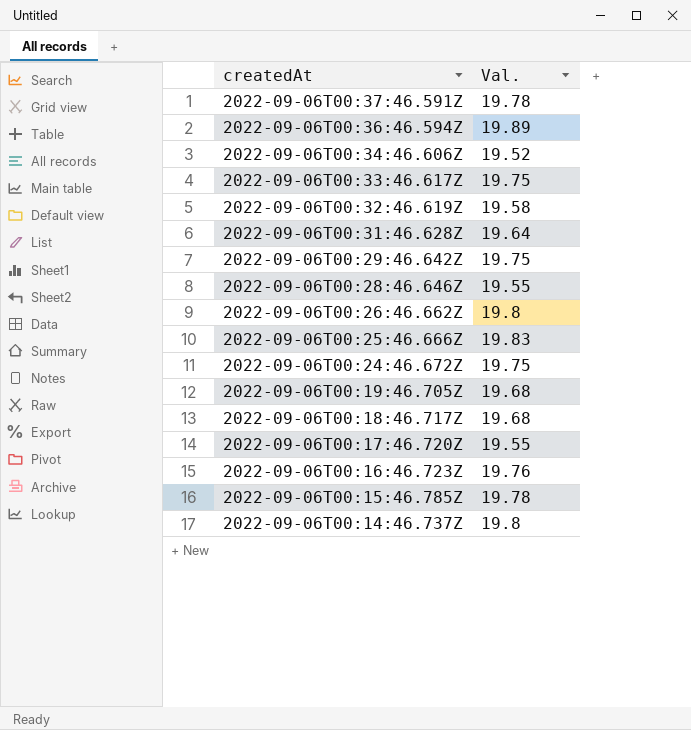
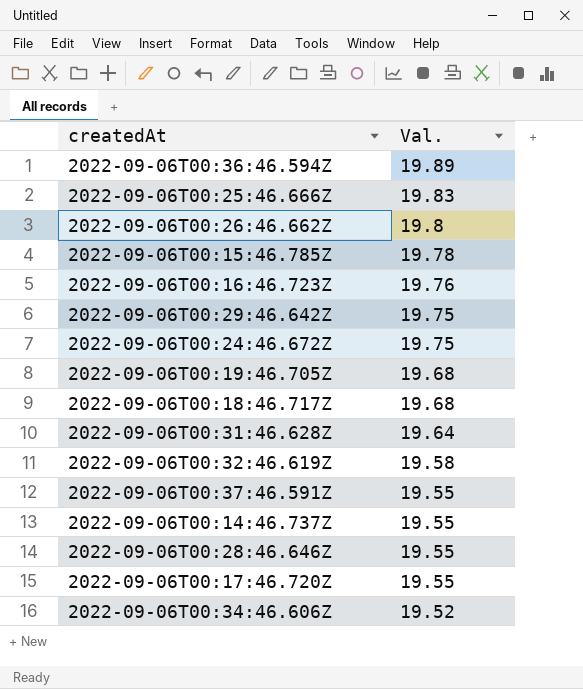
row order: createdAt descending -> Val. descending
row 2022-09-06T00:33:46.617Z: 19.75 -> none
2022-09-06T00:37:46.591Z | Val.: 19.78 -> 19.55
2022-09-06T00:14:46.737Z | Val.: 19.8 -> 19.55

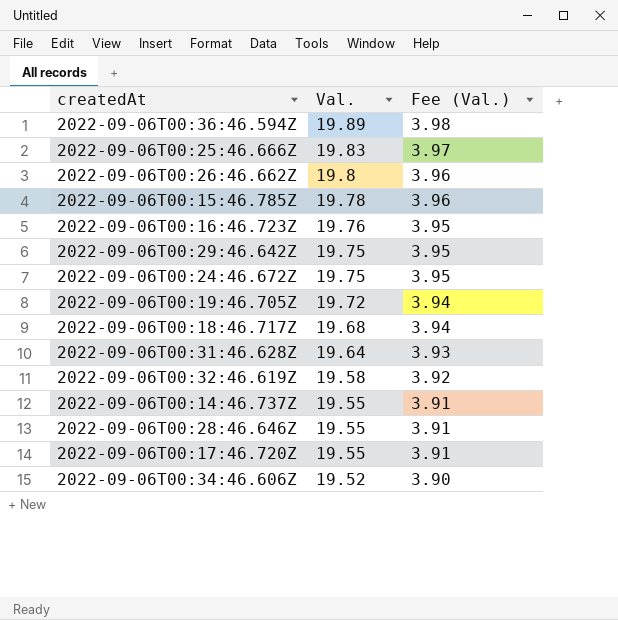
column Fee (Val.) | formula: none -> [Val.] * 0.2
row 2022-09-06T00:37:46.591Z: 19.55 -> none
2022-09-06T00:19:46.705Z | Val.: 19.68 -> 19.72

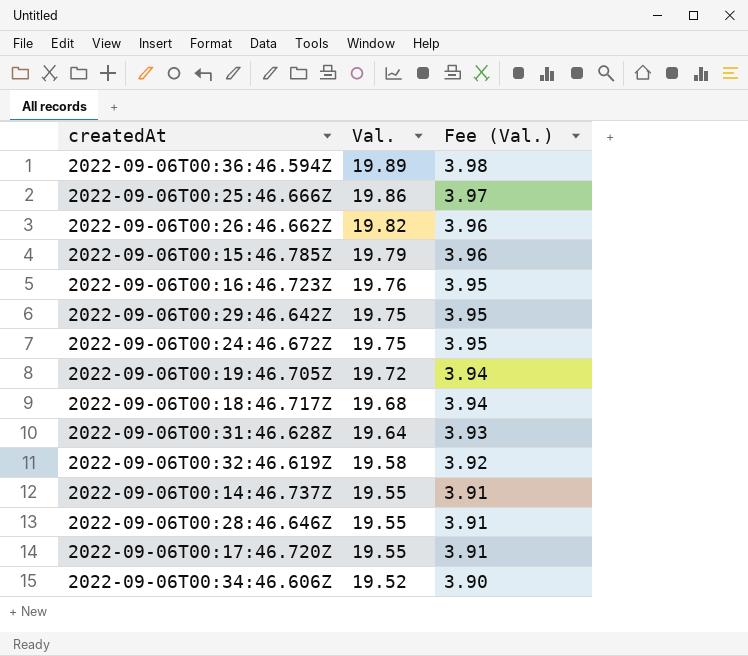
2022-09-06T00:25:46.666Z | Val.: 19.83 -> 19.86
2022-09-06T00:26:46.662Z | Val.: 19.8 -> 19.82
2022-09-06T00:15:46.785Z | Val.: 19.78 -> 19.79

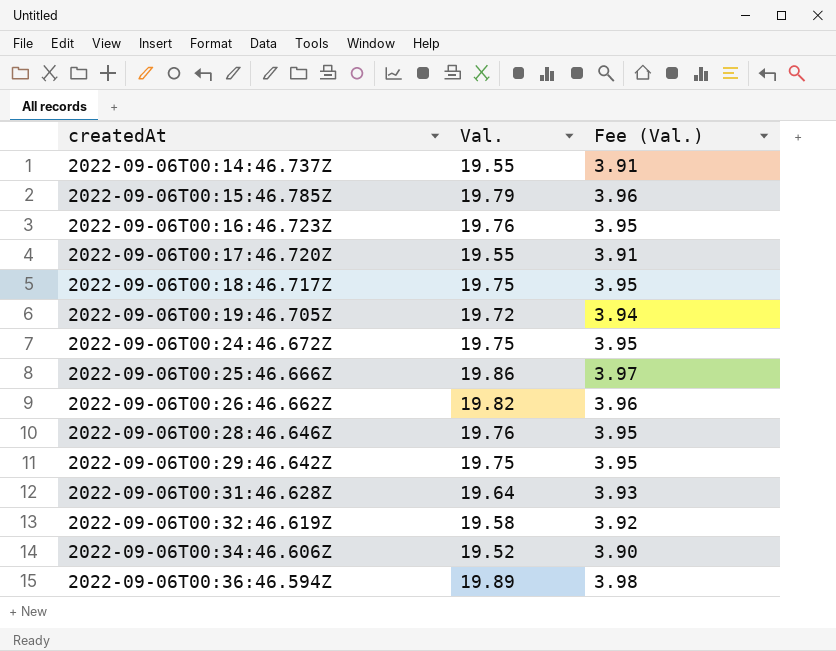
row order: Val. descending -> createdAt ascending
2022-09-06T00:18:46.717Z | Val.: 19.68 -> 19.75
2022-09-06T00:18:46.717Z | Fee (Val.): 3.94 -> 3.95
2022-09-06T00:28:46.646Z | Val.: 19.55 -> 19.76
2022-09-06T00:28:46.646Z | Fee (Val.): 3.91 -> 3.95

